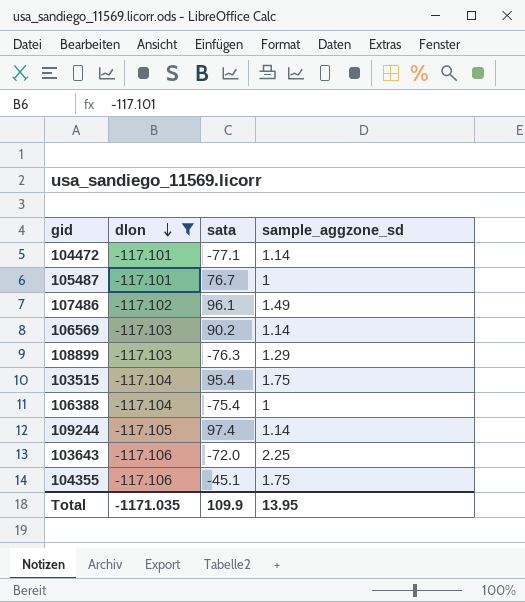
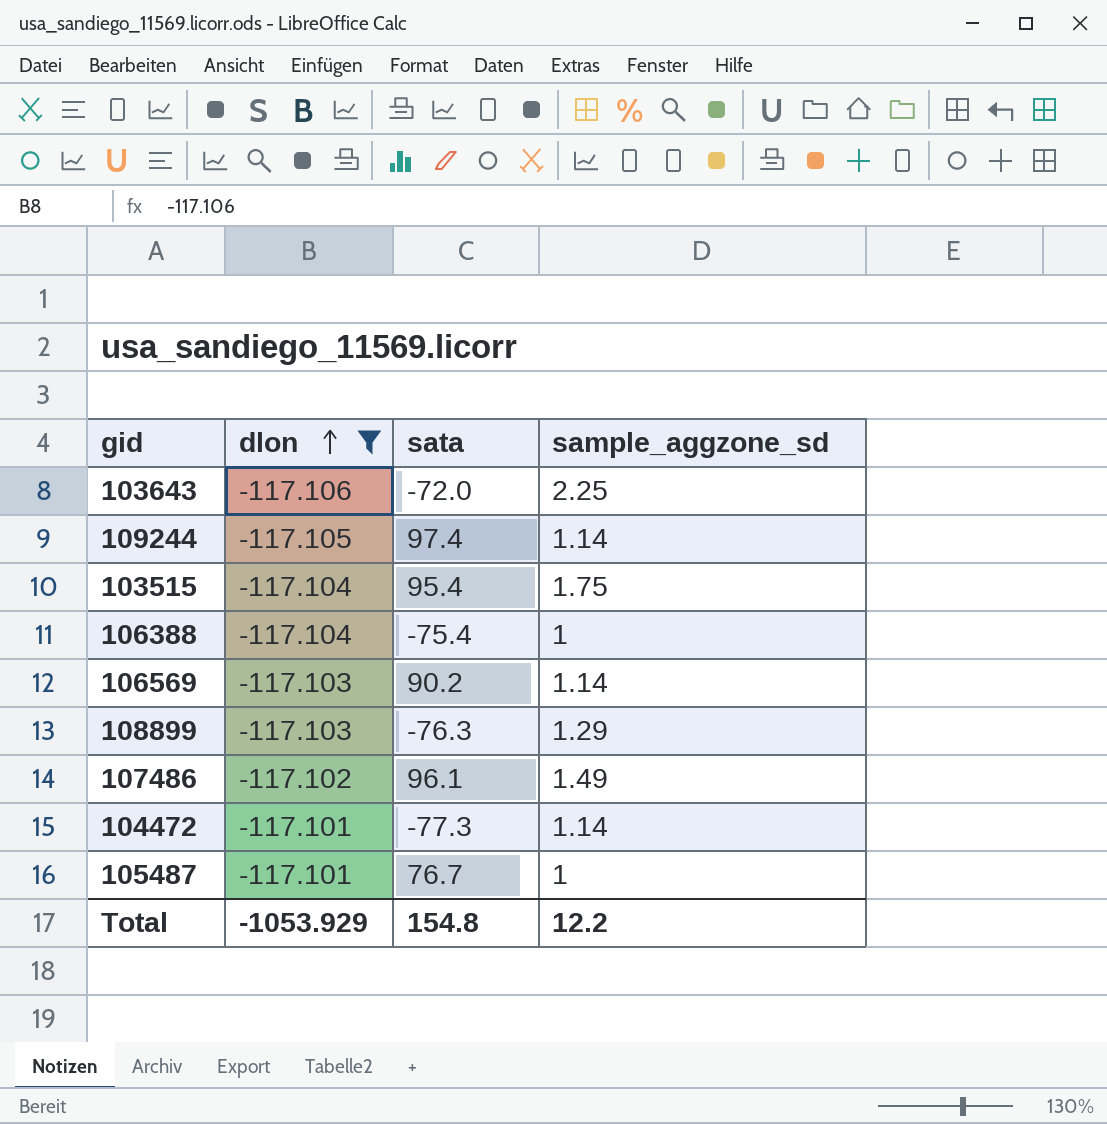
row order: dlon descending -> dlon ascending
row 104355: -117.106 | -45.1 | 1.75 -> none
104472 | sata: -77.1 -> -77.3
Total | dlon: -1171.035 -> -1053.929
Total | sata: 109.9 -> 154.8
Total | sample_aggzone_sd: 13.95 -> 12.2

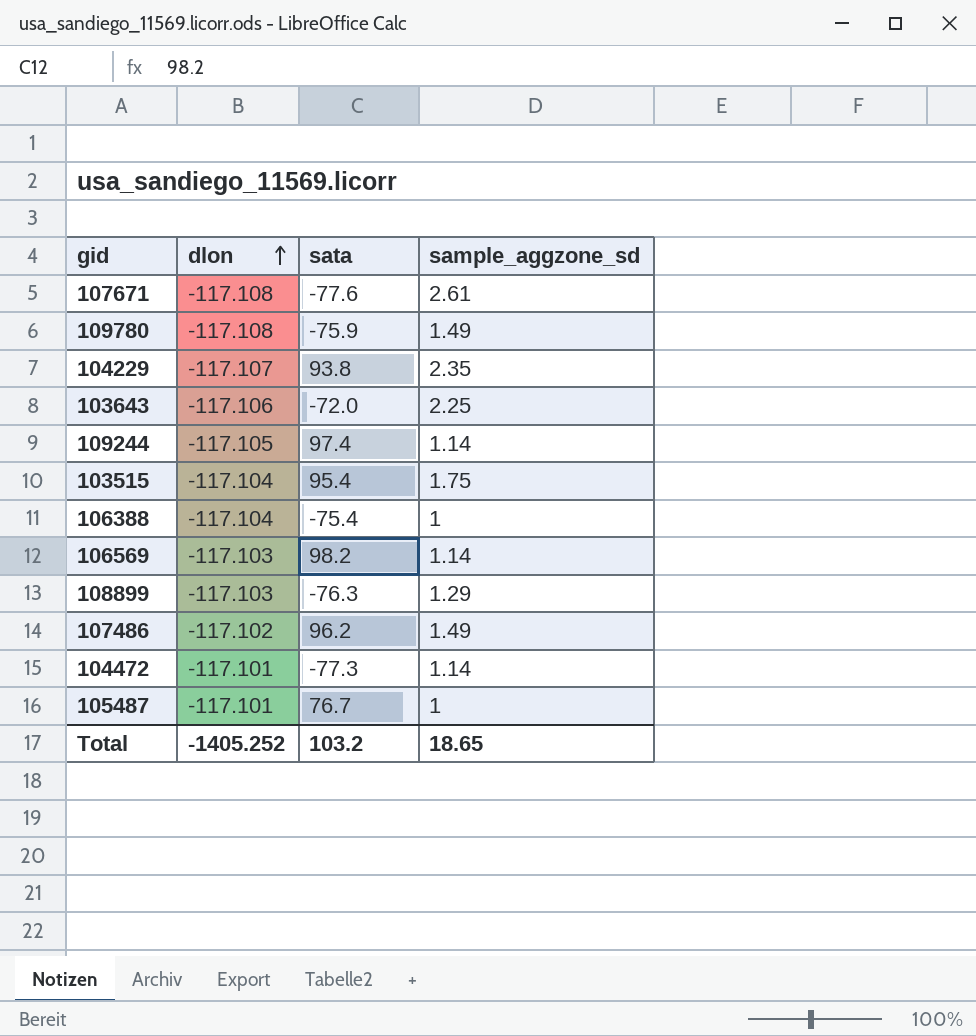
filter: dlon >= -117.106 -> none
106569 | sata: 90.2 -> 98.2
107486 | sata: 96.1 -> 96.2
Total | dlon: -1053.929 -> -1405.252
Total | sata: 154.8 -> 103.2
Total | sample_aggzone_sd: 12.2 -> 18.65

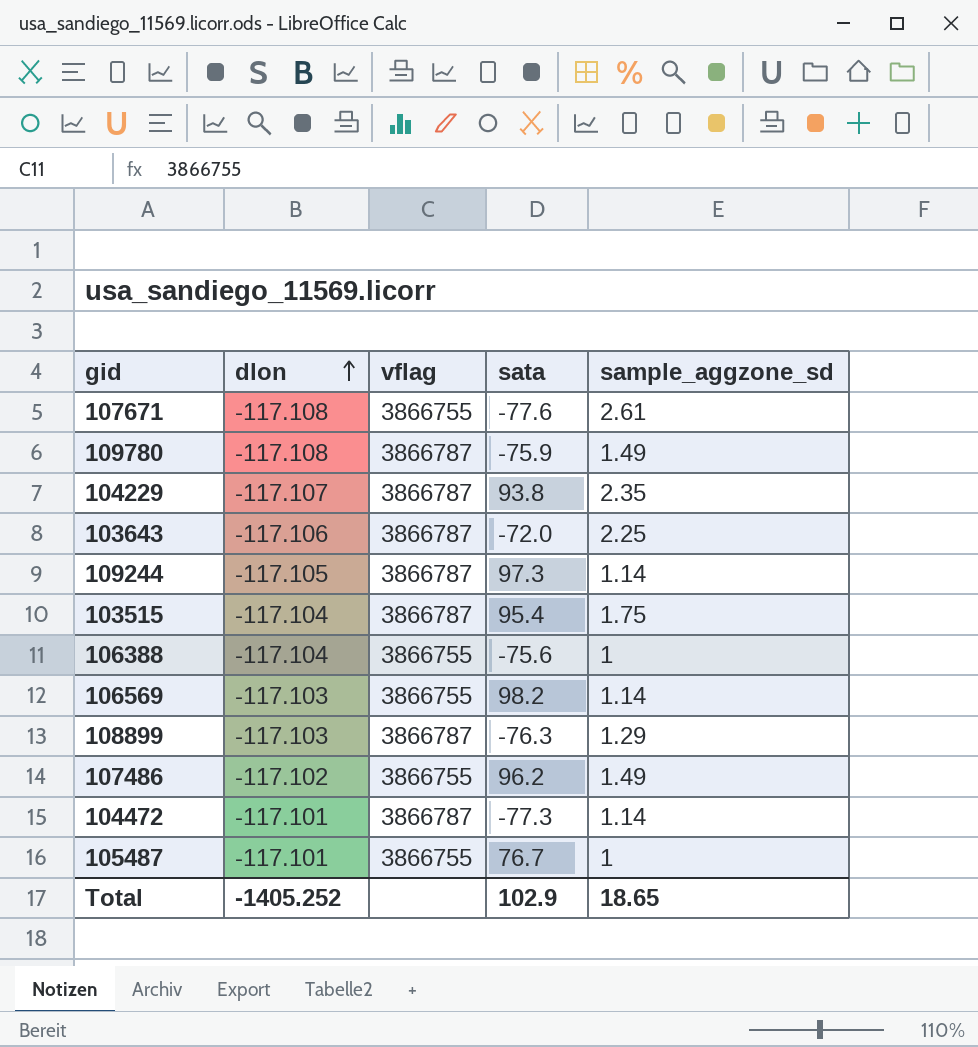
column vflag | position: none -> 3
109244 | sata: 97.4 -> 97.3
106388 | sata: -75.4 -> -75.6
Total | sata: 103.2 -> 102.9

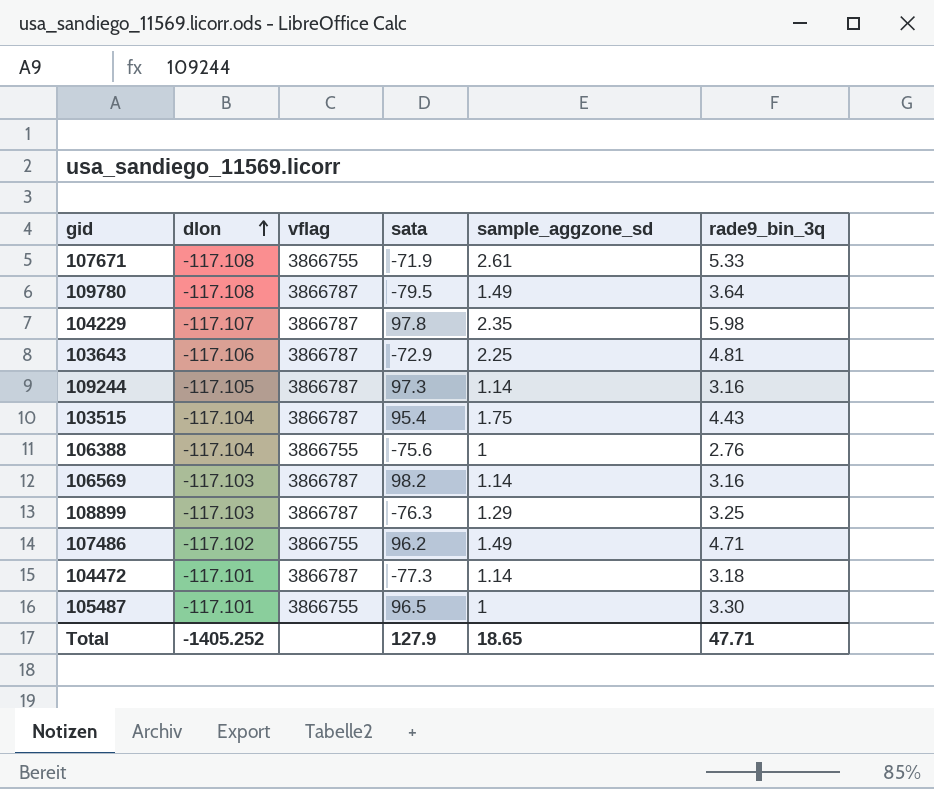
column rade9_bin_3q | position: none -> 6
107671 | sata: -77.6 -> -71.9
109780 | sata: -75.9 -> -79.5
104229 | sata: 93.8 -> 97.8
103643 | sata: -72.0 -> -72.9
106569 | vflag: 3866755 -> 3866787
105487 | sata: 76.7 -> 96.5
Total | sata: 102.9 -> 127.9

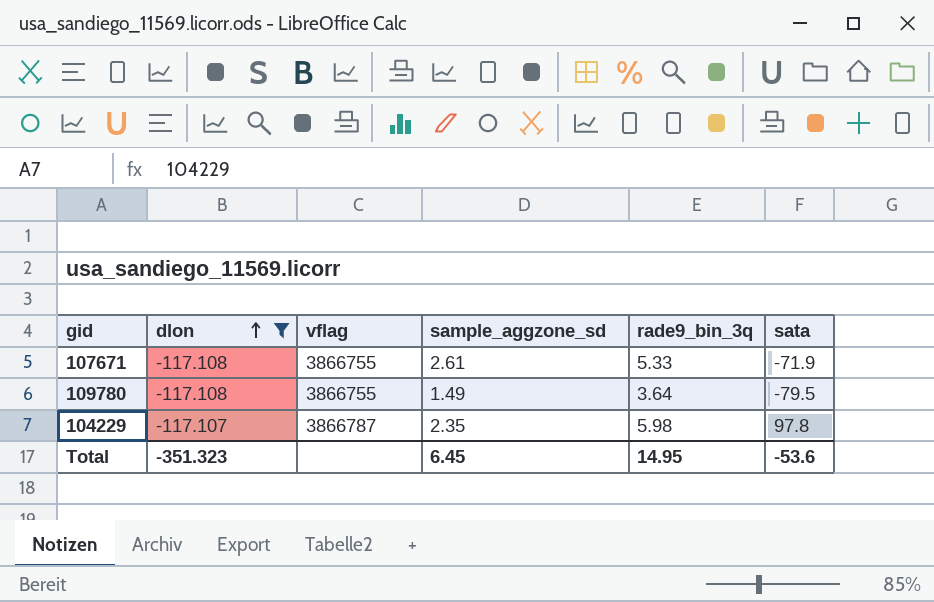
filter: none -> dlon <= -117.107
column sata | position: 4 -> 6
109780 | vflag: 3866787 -> 3866755
Total | dlon: -1405.252 -> -351.323
Total | sample_aggzone_sd: 18.65 -> 6.45
Total | rade9_bin_3q: 47.71 -> 14.95
Total | sata: 127.9 -> -53.6

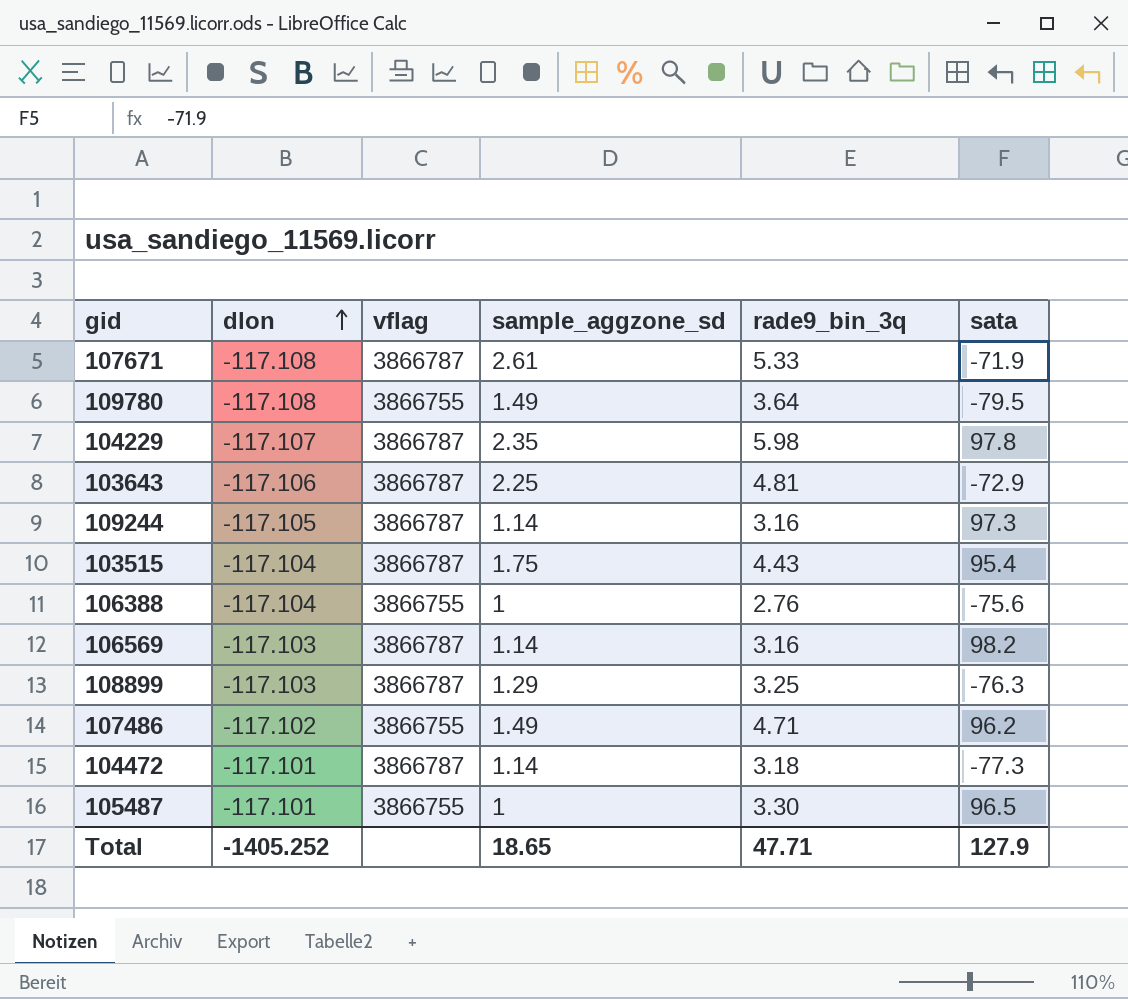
filter: dlon <= -117.107 -> none
107671 | vflag: 3866755 -> 3866787
Total | dlon: -351.323 -> -1405.252
Total | sample_aggzone_sd: 6.45 -> 18.65
Total | rade9_bin_3q: 14.95 -> 47.71
Total | sata: -53.6 -> 127.9

